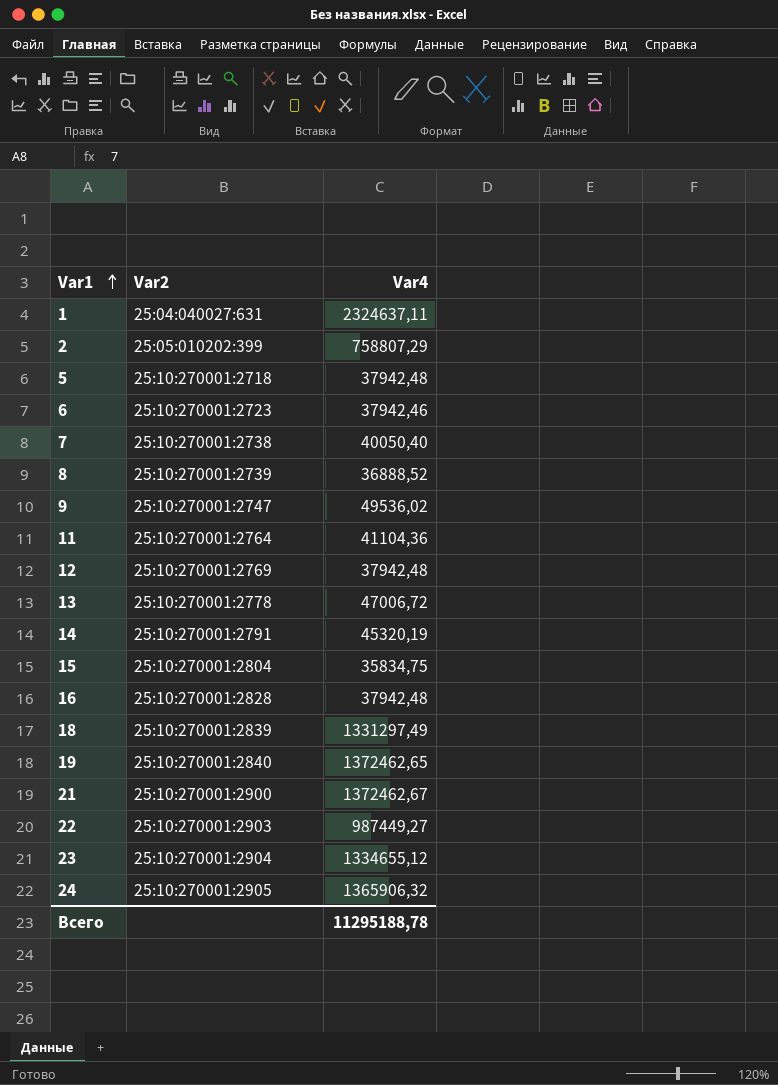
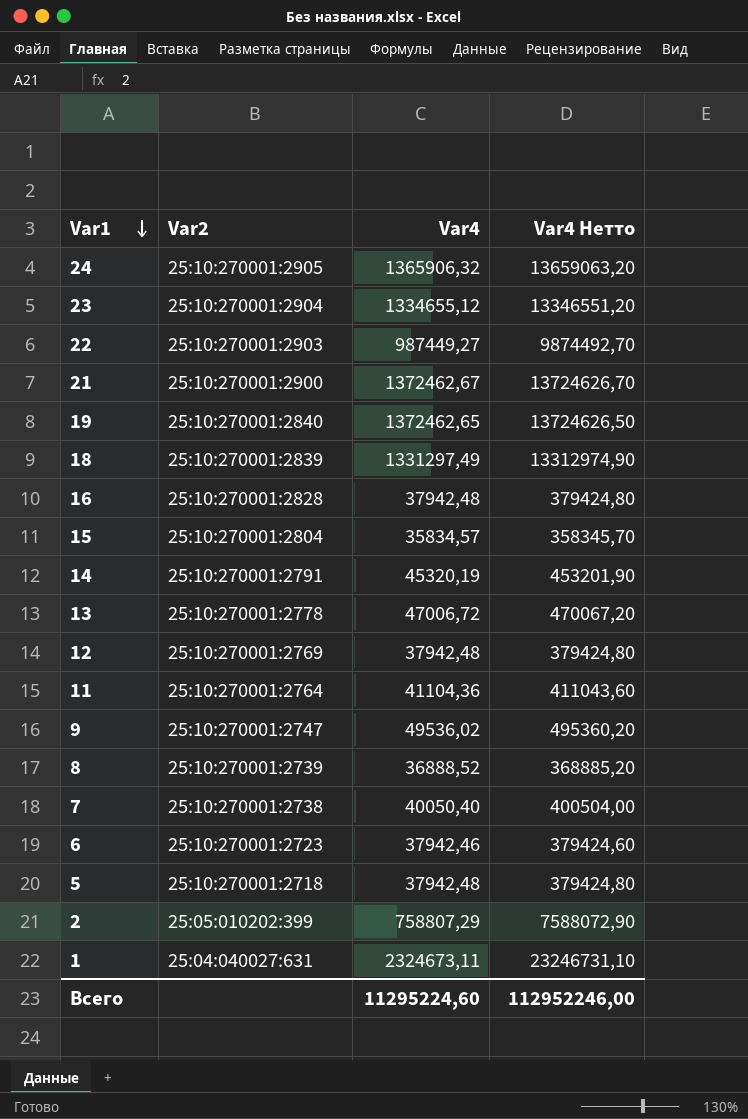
row order: Var1 ascending -> Var1 descending
column Var4 Нетто | formula: none -> [Var4] * 10
15 | Var4: 35834,75 -> 35834,57
1 | Var4: 2324637,11 -> 2324673,11
Всего | Var4: 11295188,78 -> 11295224,60

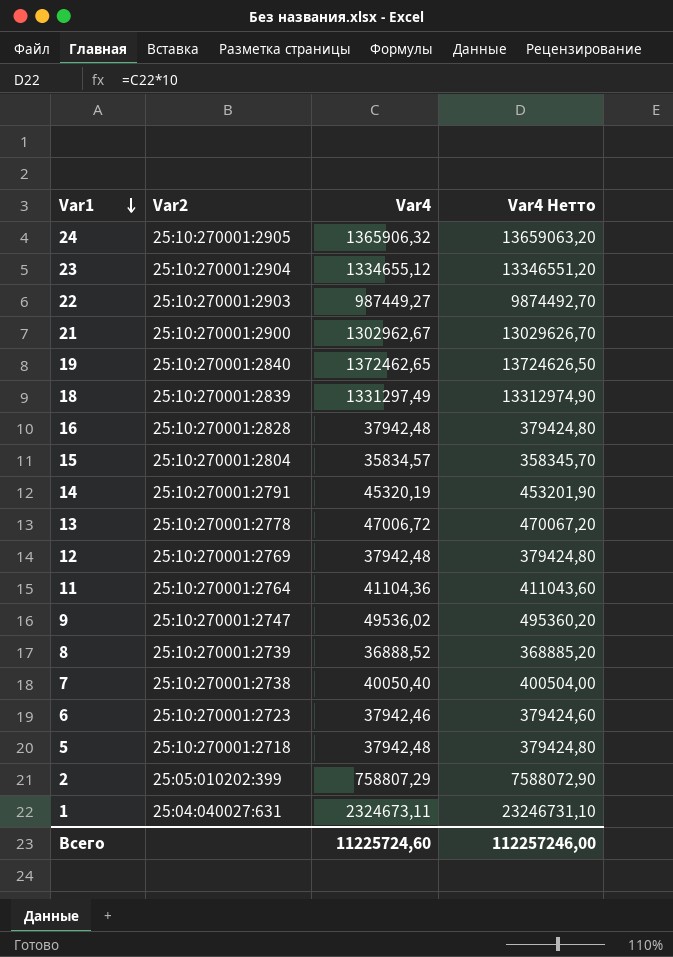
21 | Var4: 1372462,67 -> 1302962,67
21 | Var4 Нетто: 13724626,70 -> 13029626,70
Всего | Var4: 11295224,60 -> 11225724,60
Всего | Var4 Нетто: 112952246,00 -> 112257246,00

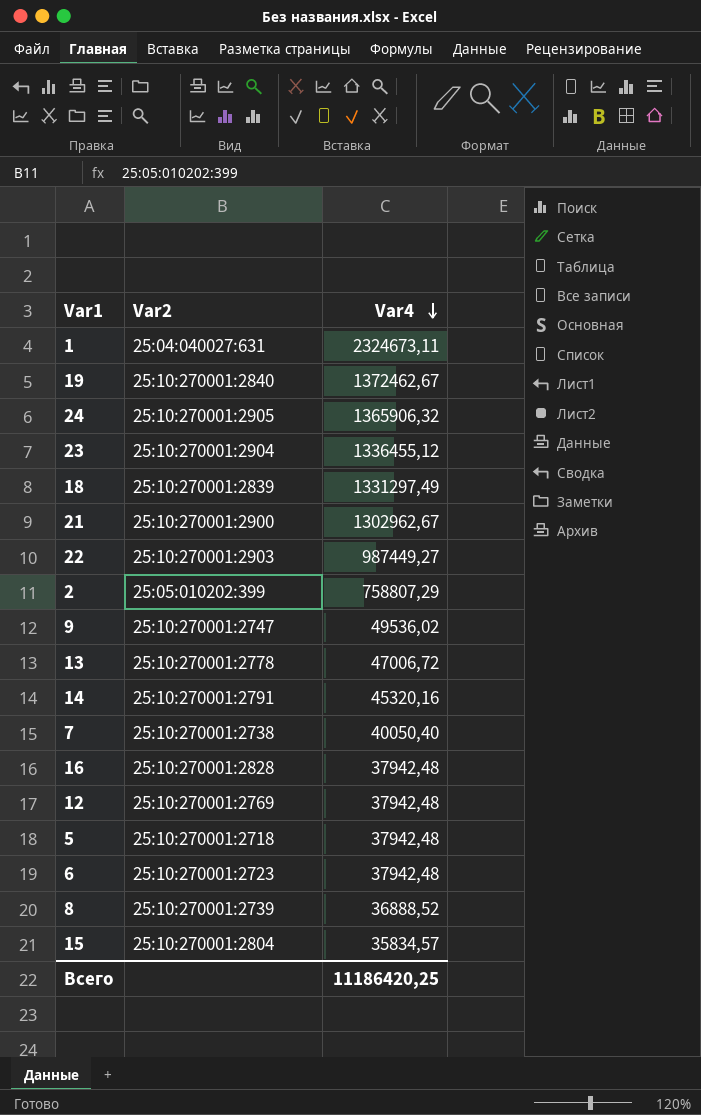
row order: Var1 descending -> Var4 descending
column Var4 Нетто | formula: [Var4] * 10 -> none
row 11: 25:10:270001:2764 | 41104,36 | 411043,60 -> none
19 | Var4: 1372462,65 -> 1372462,67
23 | Var4: 1334655,12 -> 1336455,12
14 | Var4: 45320,19 -> 45320,16
6 | Var4: 37942,46 -> 37942,48
Всего | Var4: 11225724,60 -> 11186420,25

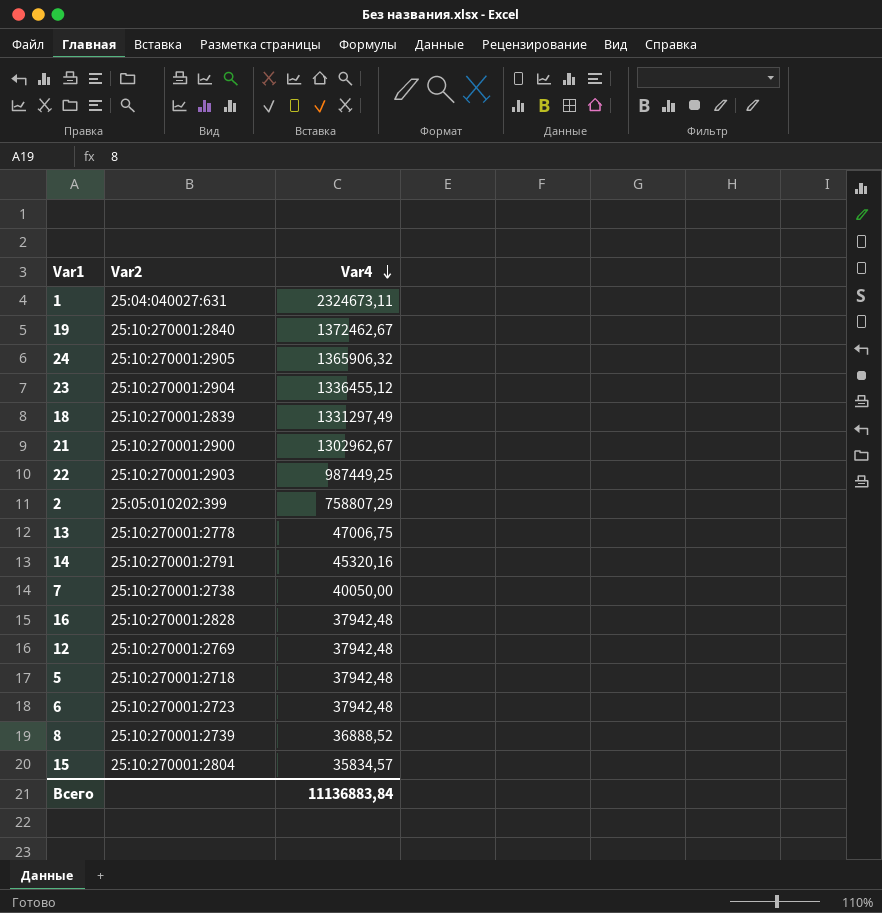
row 9: 25:10:270001:2747 | 49536,02 -> none
22 | Var4: 987449,27 -> 987449,25
13 | Var4: 47006,72 -> 47006,75
7 | Var4: 40050,40 -> 40050,00
Всего | Var4: 11186420,25 -> 11136883,84

